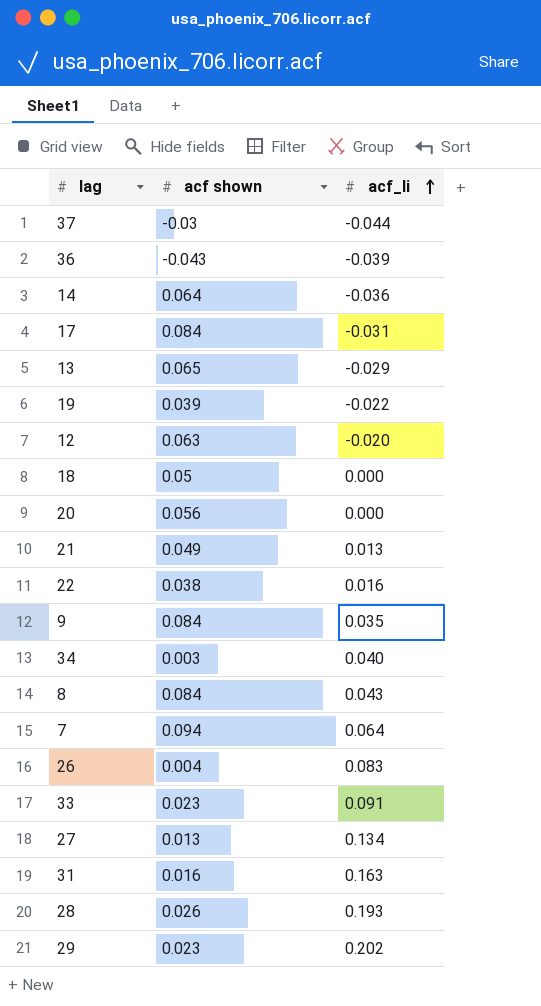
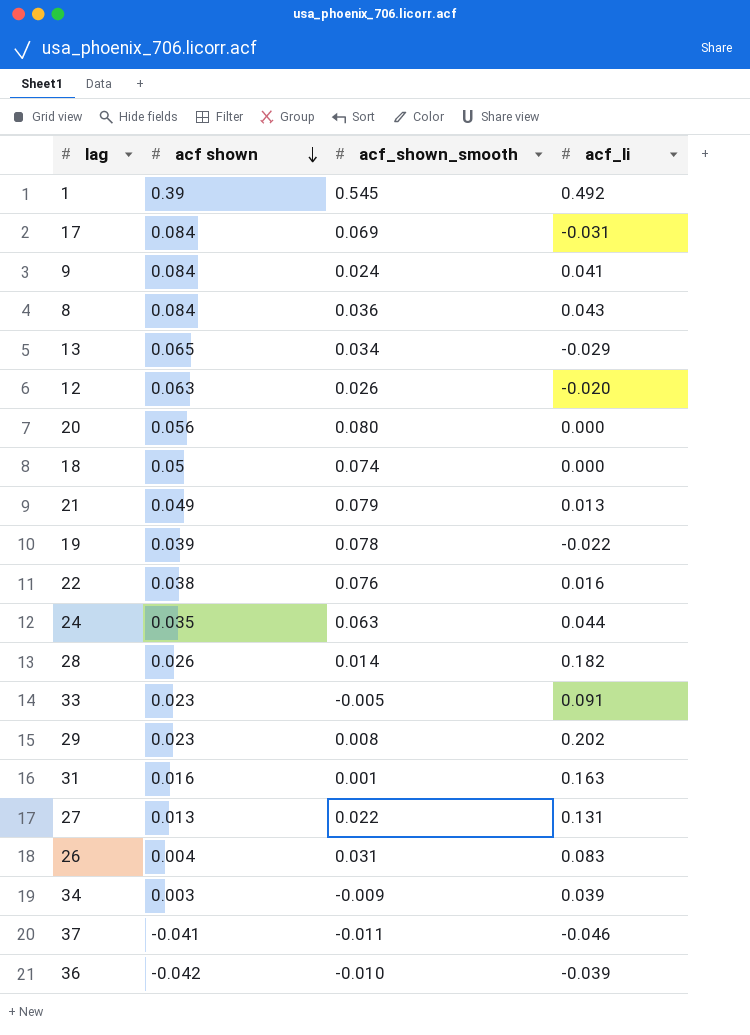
row order: acf_li ascending -> acf shown descending
column acf_shown_smooth | position: none -> 3
row 14: 0.064 | -0.036 -> none
row 7: 0.094 | 0.064 -> none
row 1: none -> 0.39 | 0.545 | 0.492
9 | acf_li: 0.035 -> 0.041
row 24: none -> 0.035 | 0.063 | 0.044
28 | acf_li: 0.193 -> 0.182
27 | acf_li: 0.134 -> 0.131
34 | acf_li: 0.040 -> 0.039
37 | acf shown: -0.03 -> -0.041
37 | acf_li: -0.044 -> -0.046
36 | acf shown: -0.043 -> -0.042

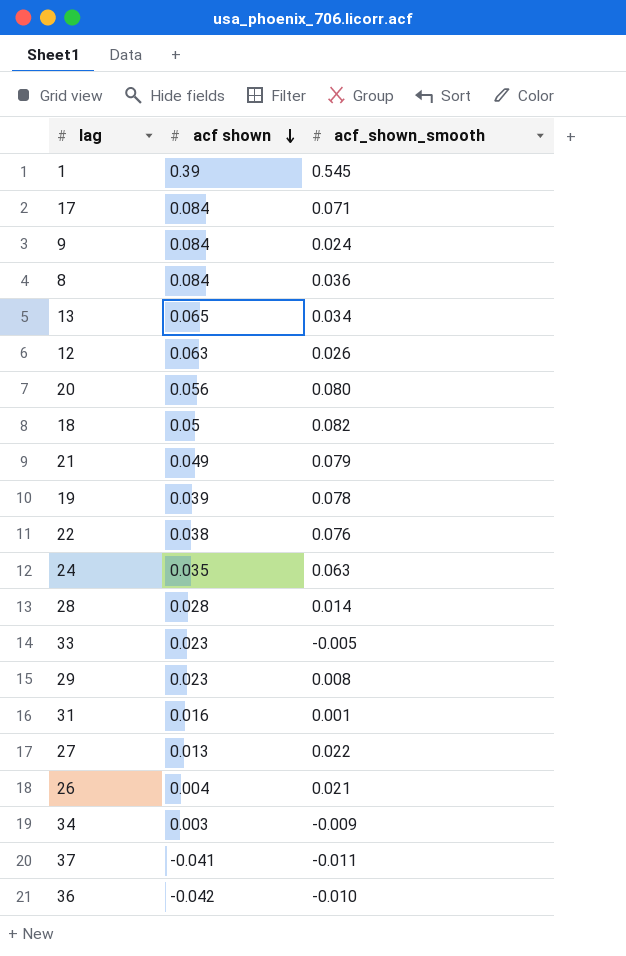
column acf_li | position: 4 -> none
17 | acf_shown_smooth: 0.069 -> 0.071
18 | acf_shown_smooth: 0.074 -> 0.082
28 | acf shown: 0.026 -> 0.028
26 | acf_shown_smooth: 0.031 -> 0.021

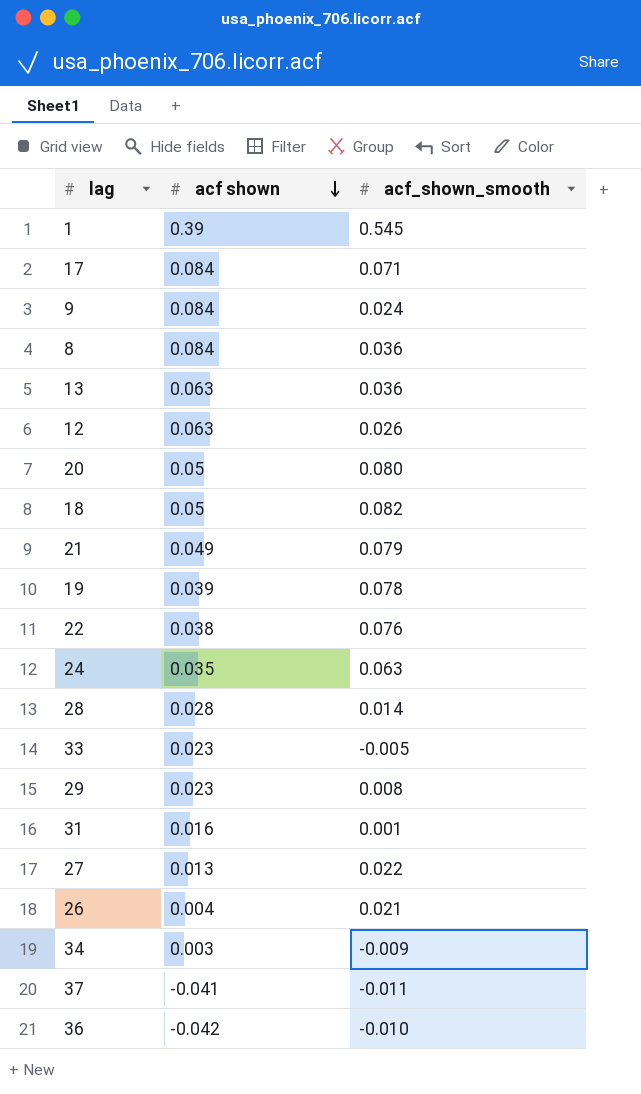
13 | acf shown: 0.065 -> 0.063
13 | acf_shown_smooth: 0.034 -> 0.036
20 | acf shown: 0.056 -> 0.05

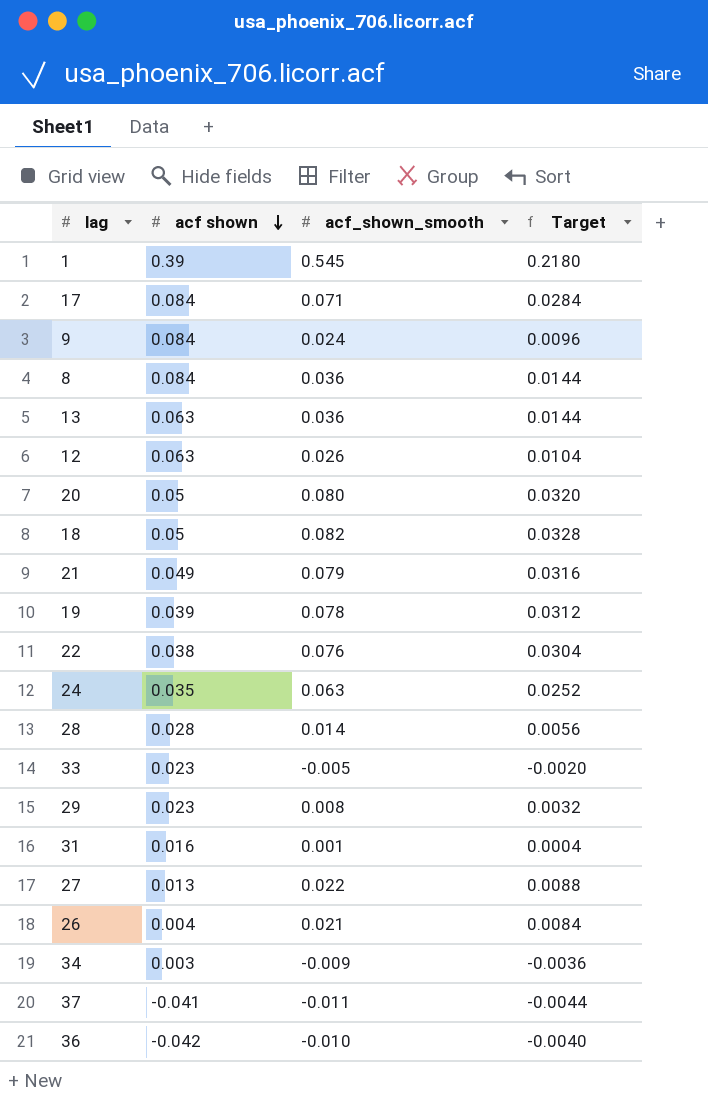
column Target | formula: none -> [acf_shown_smooth] * 0.4

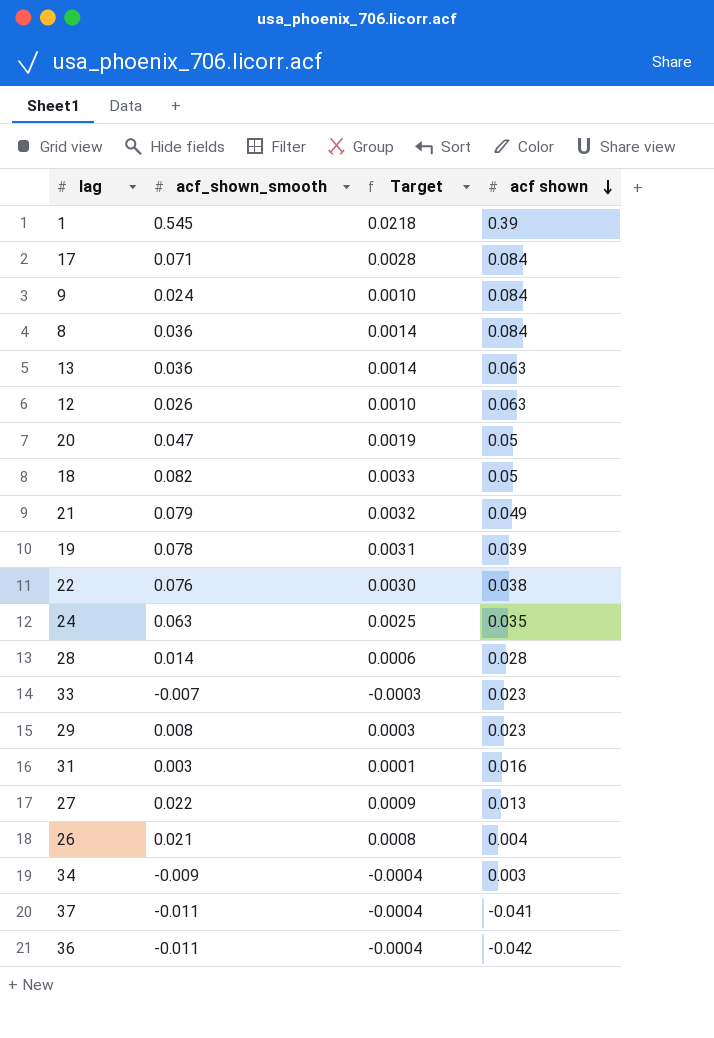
column Target | formula: [acf_shown_smooth] * 0.4 -> [acf_shown_smooth] * 0.04
column acf shown | position: 2 -> 4
20 | acf_shown_smooth: 0.080 -> 0.047
33 | acf_shown_smooth: -0.005 -> -0.007
31 | acf_shown_smooth: 0.001 -> 0.003
36 | acf_shown_smooth: -0.010 -> -0.011

